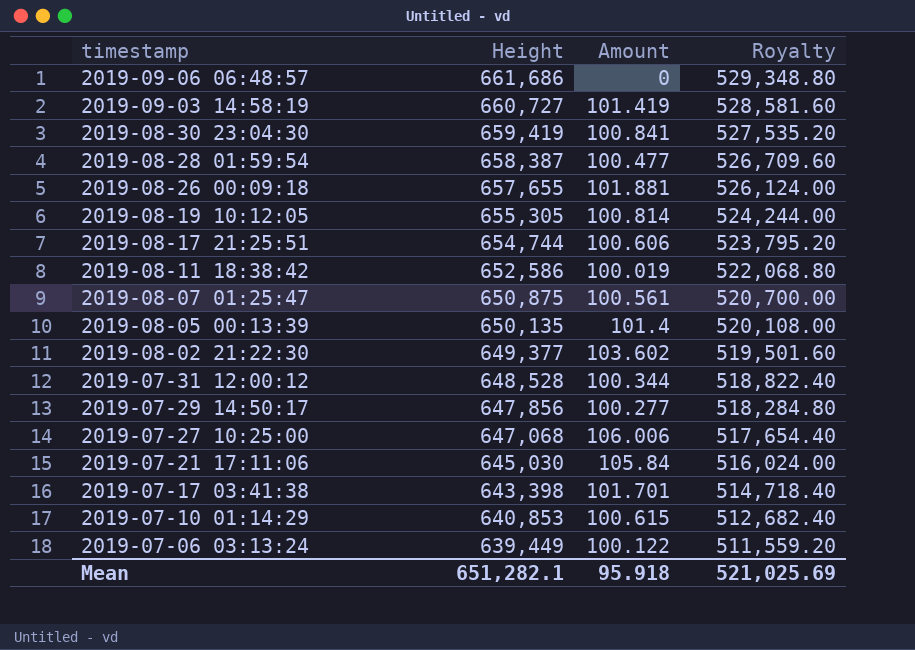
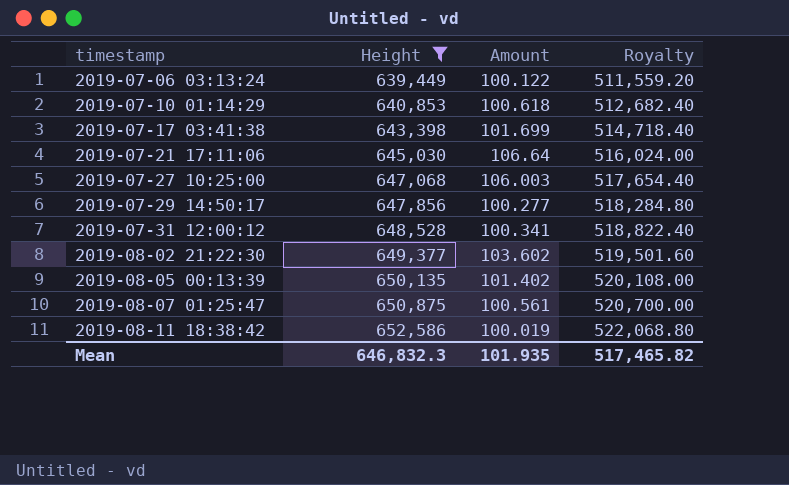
filter: none -> Height <= 652,586
row order: timestamp descending -> timestamp ascending
2019-07-10 01:14:29 | Amount: 100.615 -> 100.618
2019-07-17 03:41:38 | Amount: 101.701 -> 101.699
2019-07-21 17:11:06 | Amount: 105.84 -> 106.64
2019-07-27 10:25:00 | Amount: 106.006 -> 106.003
2019-07-31 12:00:12 | Amount: 100.344 -> 100.341
2019-08-05 00:13:39 | Amount: 101.4 -> 101.402
Mean | Height: 651,282.1 -> 646,832.3
Mean | Amount: 95.918 -> 101.935
Mean | Royalty: 521,025.69 -> 517,465.82

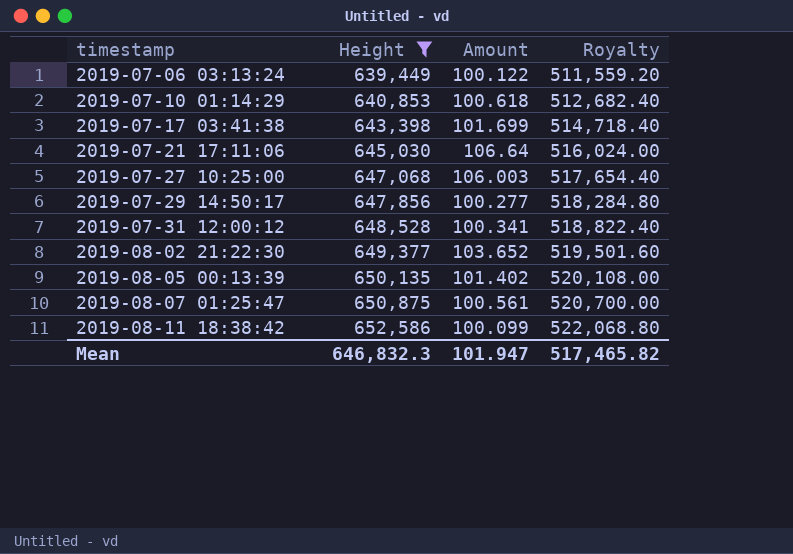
2019-08-02 21:22:30 | Amount: 103.602 -> 103.652
2019-08-11 18:38:42 | Amount: 100.019 -> 100.099
Mean | Amount: 101.935 -> 101.947

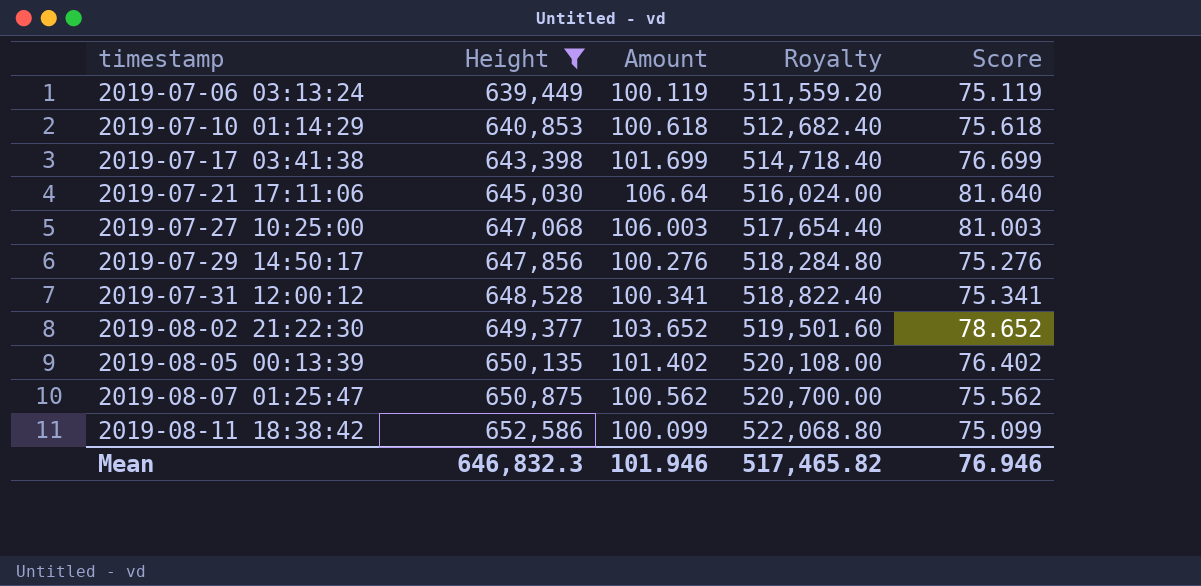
column Score | formula: none -> [Amount] - 25
2019-07-06 03:13:24 | Amount: 100.122 -> 100.119
2019-07-29 14:50:17 | Amount: 100.277 -> 100.276
2019-08-07 01:25:47 | Amount: 100.561 -> 100.562
Mean | Amount: 101.947 -> 101.946

